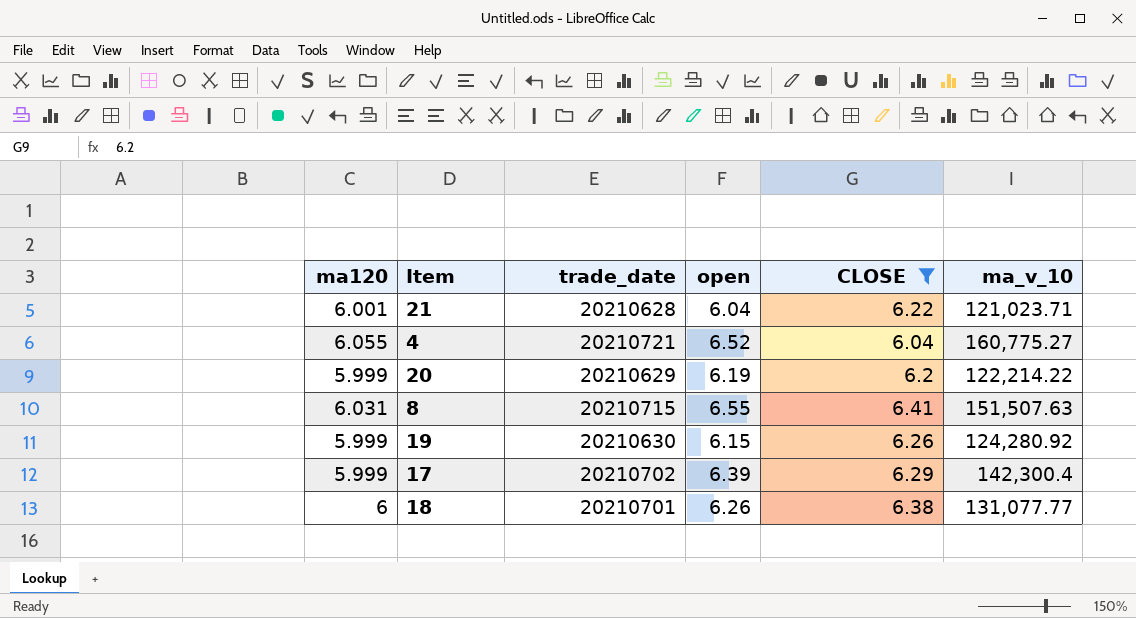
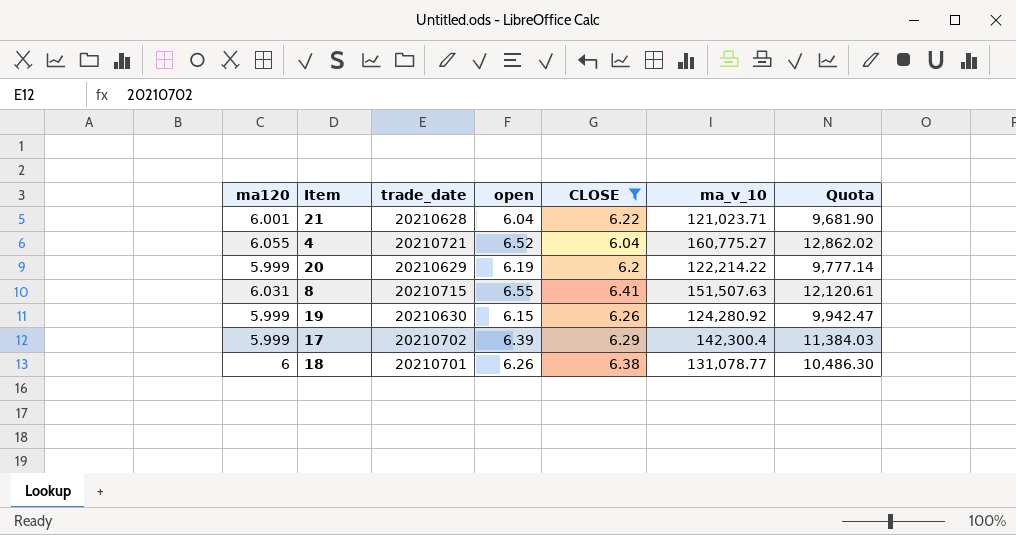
column Quota | formula: none -> [ma_v_10] * 0.08
18 | ma_v_10: 131,077.77 -> 131,078.77

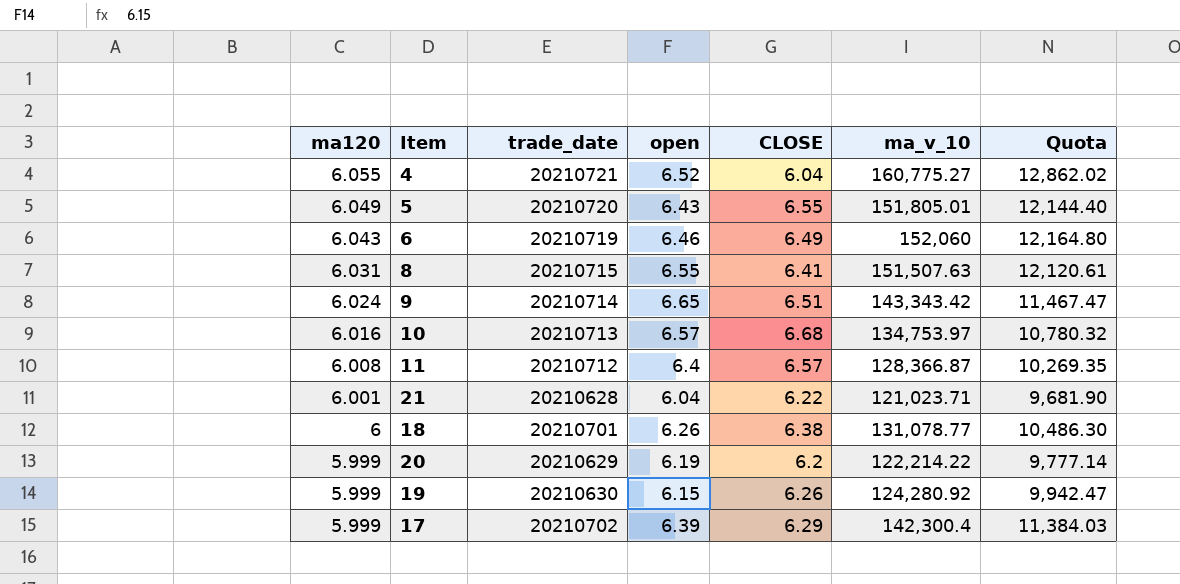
filter: CLOSE <= 6.41 -> none
row order: none -> ma120 descending

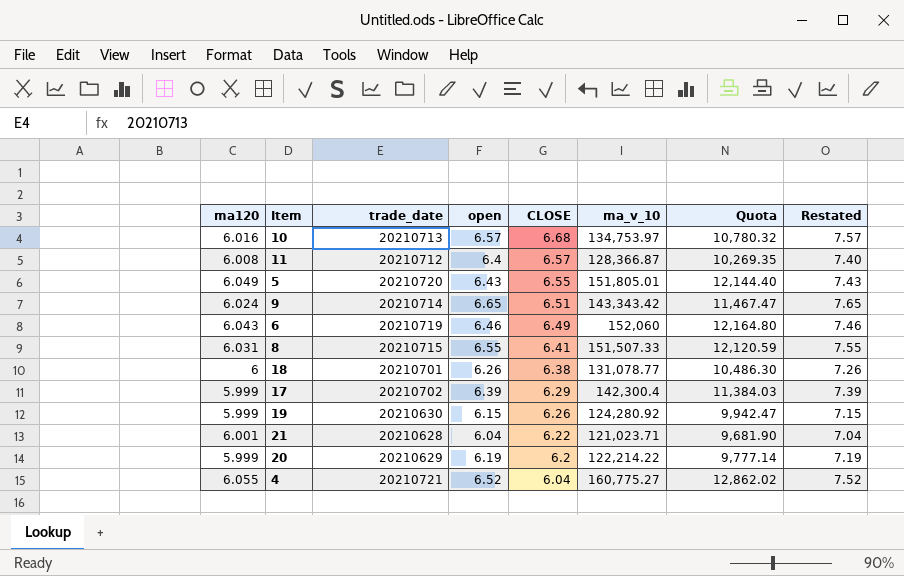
row order: ma120 descending -> CLOSE descending
column Restated | formula: none -> [open] + 1
8 | ma_v_10: 151,507.63 -> 151,507.33
8 | Quota: 12,120.61 -> 12,120.59

